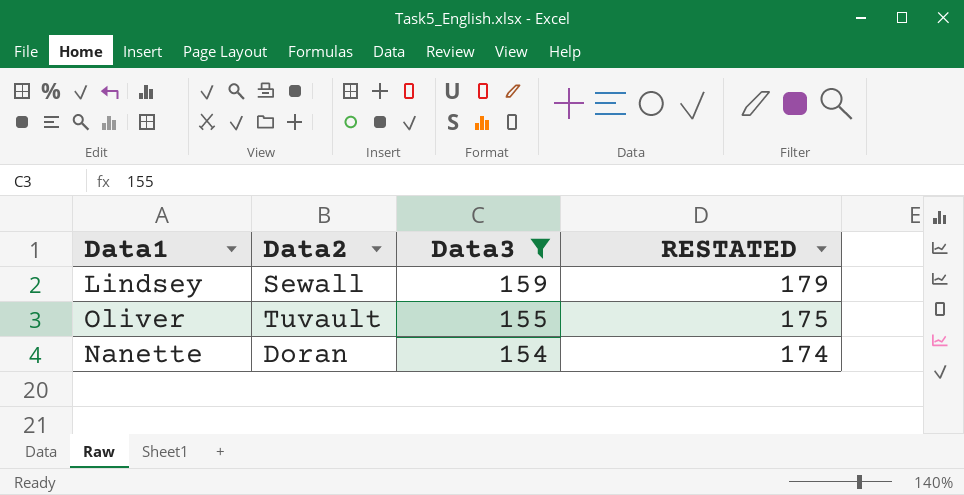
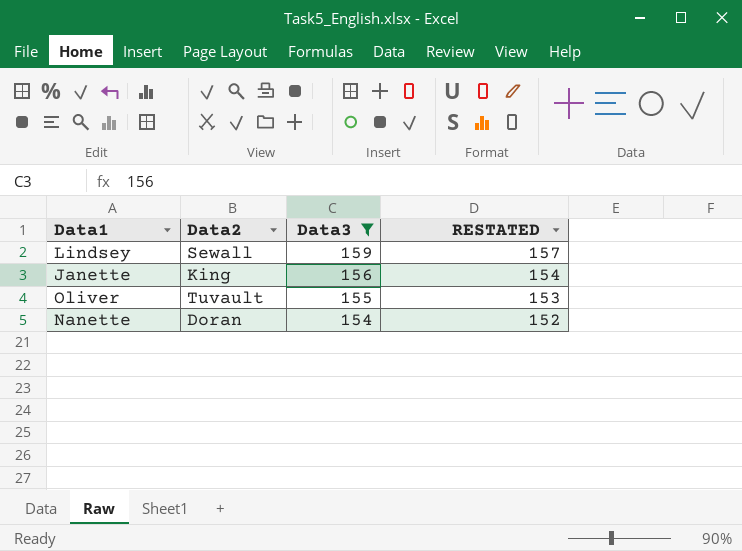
column RESTATED | formula: [Data3] + 20 -> [Data3] - 2
row Janette: none -> King | 156 | 154

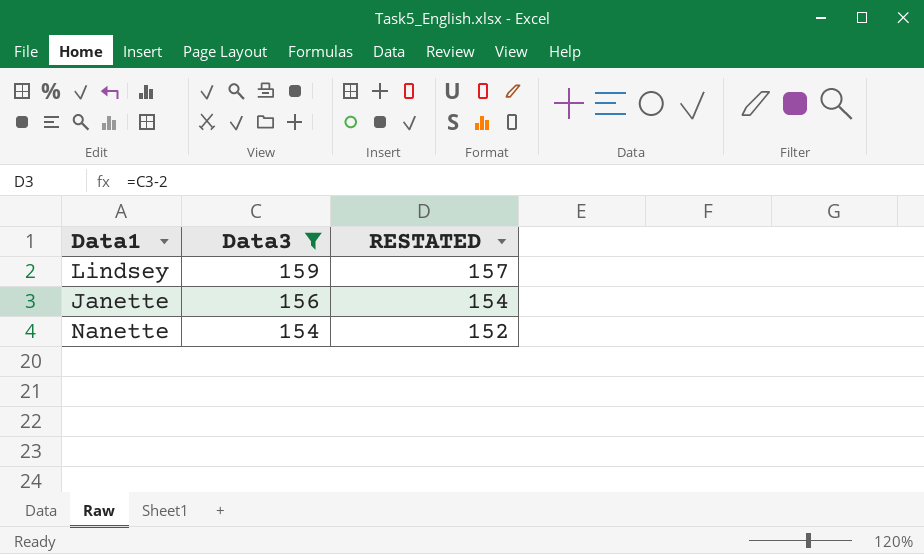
column Data2 | position: 2 -> none
row Oliver: Tuvault | 155 | 153 -> none

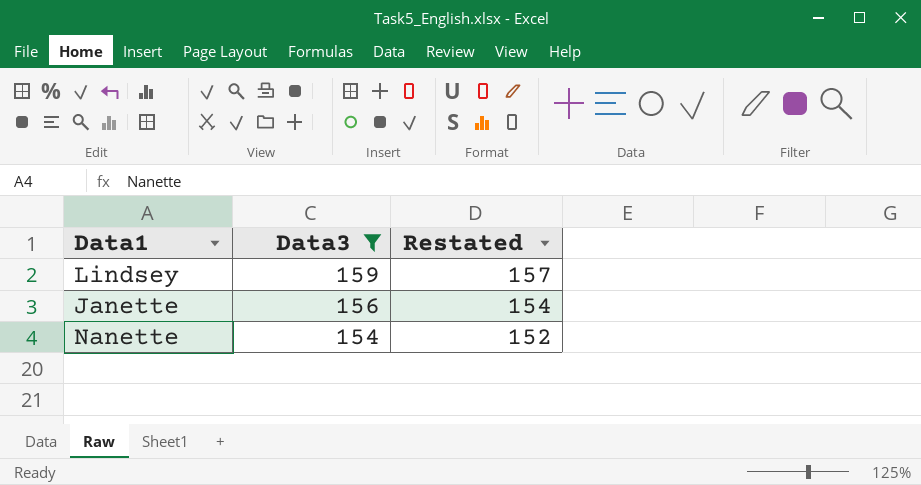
column name: RESTATED -> Restated

